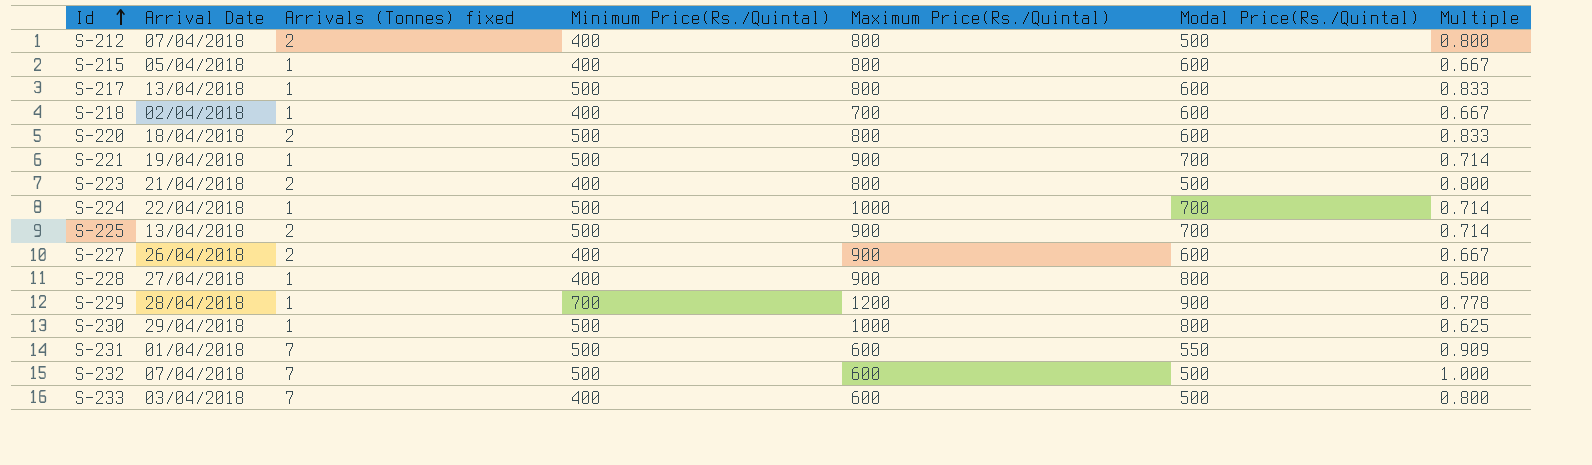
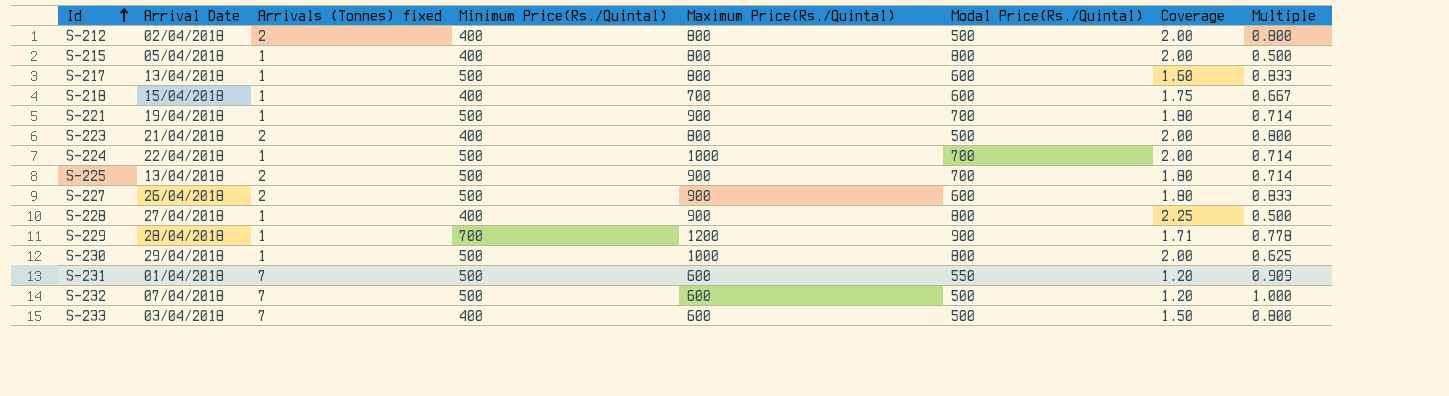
column Coverage | formula: none -> [Maximum Price(Rs./Quintal)] / [Minimum Price(Rs./Quintal)]
row S-220: 18/04/2018 | 2 | 500 | 800 | 600 | 0.833 -> none
S-212 | Arrival Date: 07/04/2018 -> 02/04/2018
S-215 | Modal Price(Rs./Quintal): 600 -> 800
S-215 | Multiple: 0.667 -> 0.500
S-218 | Arrival Date: 02/04/2018 -> 15/04/2018
S-227 | Minimum Price(Rs./Quintal): 400 -> 500
S-227 | Multiple: 0.667 -> 0.833

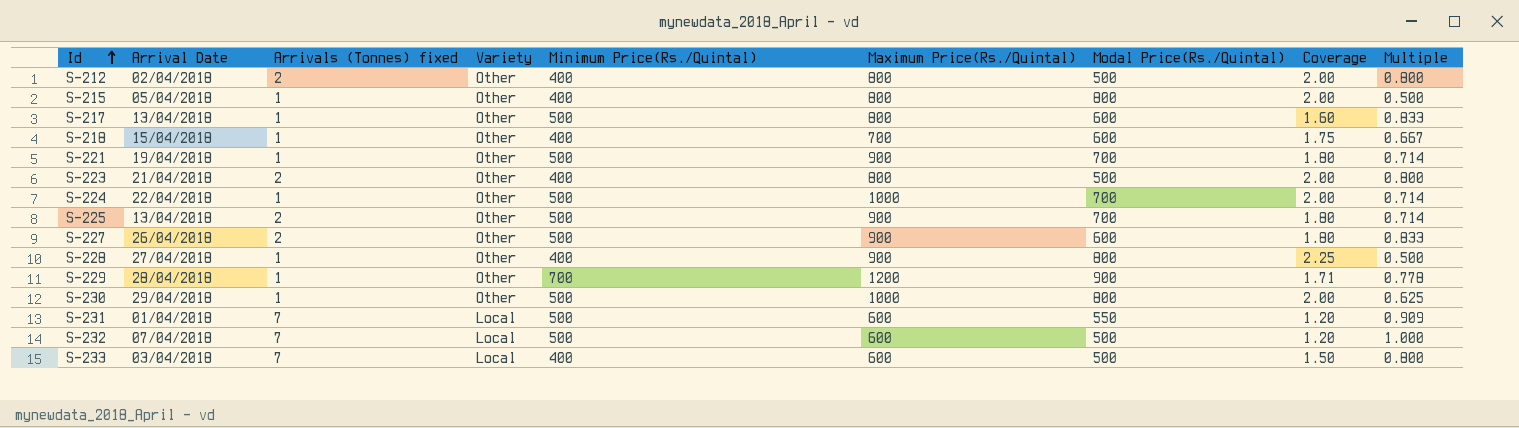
column Variety | position: none -> 4

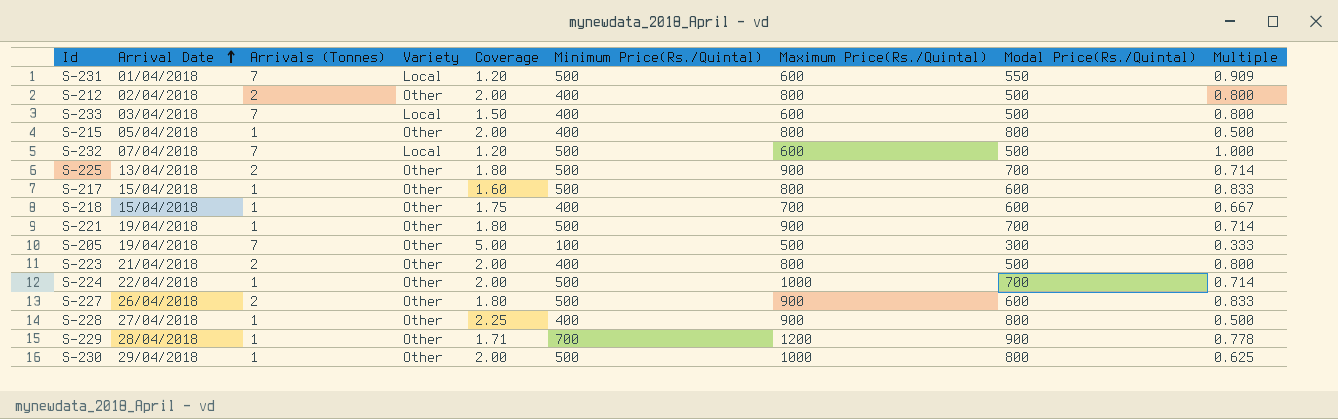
row order: Id ascending -> Arrival Date ascending
column name: Arrivals (Tonnes) fixed -> Arrivals (Tonnes)
column Coverage | position: 8 -> 5
S-217 | Arrival Date: 13/04/2018 -> 15/04/2018
row S-205: none -> 19/04/2018 | 7 | Other | 5.00 | 100 | 500 | 300 | 0.333

